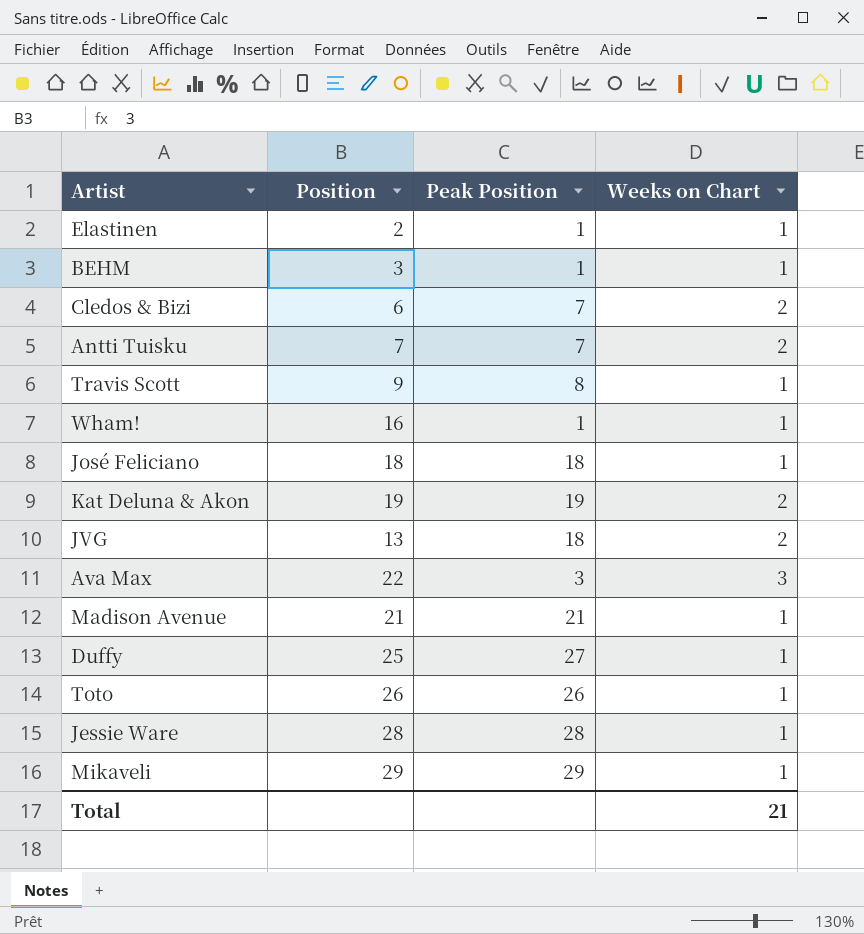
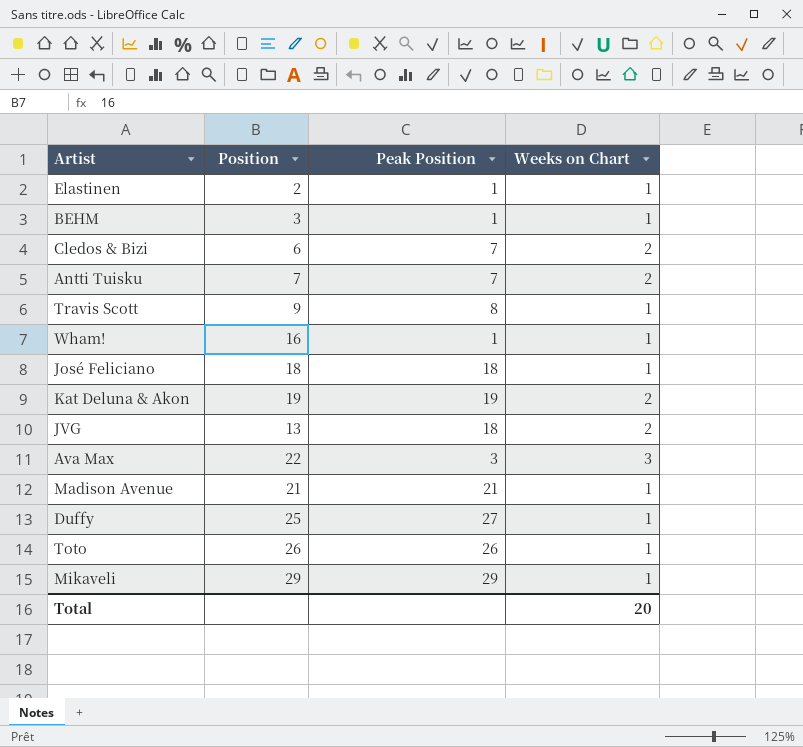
row Jessie Ware: 28 | 28 | 1 -> none
Total | Weeks on Chart: 21 -> 20

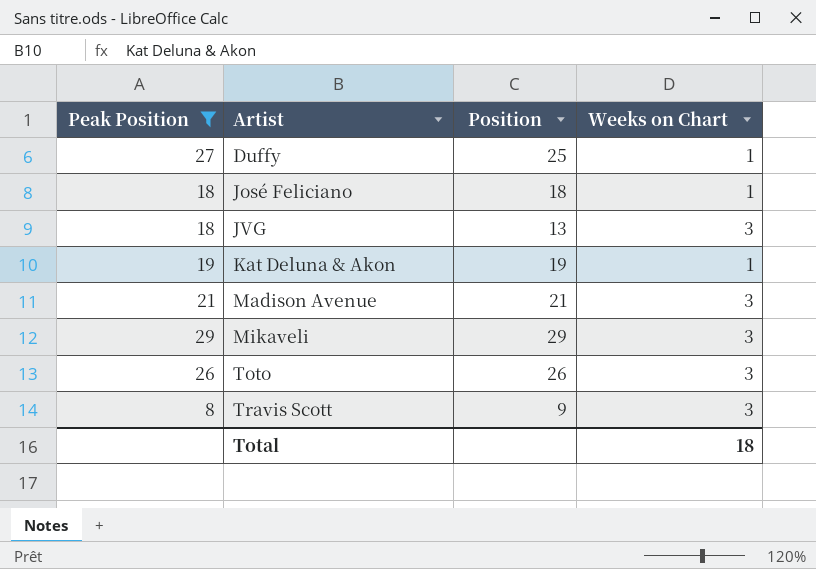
filter: none -> Peak Position >= 8
row order: none -> Artist ascending
column Peak Position | position: 3 -> 1
JVG | Weeks on Chart: 2 -> 3
Kat Deluna & Akon | Weeks on Chart: 2 -> 1
Madison Avenue | Weeks on Chart: 1 -> 3
Mikaveli | Weeks on Chart: 1 -> 3
Toto | Weeks on Chart: 1 -> 3
Travis Scott | Weeks on Chart: 1 -> 3
Total | Weeks on Chart: 20 -> 18

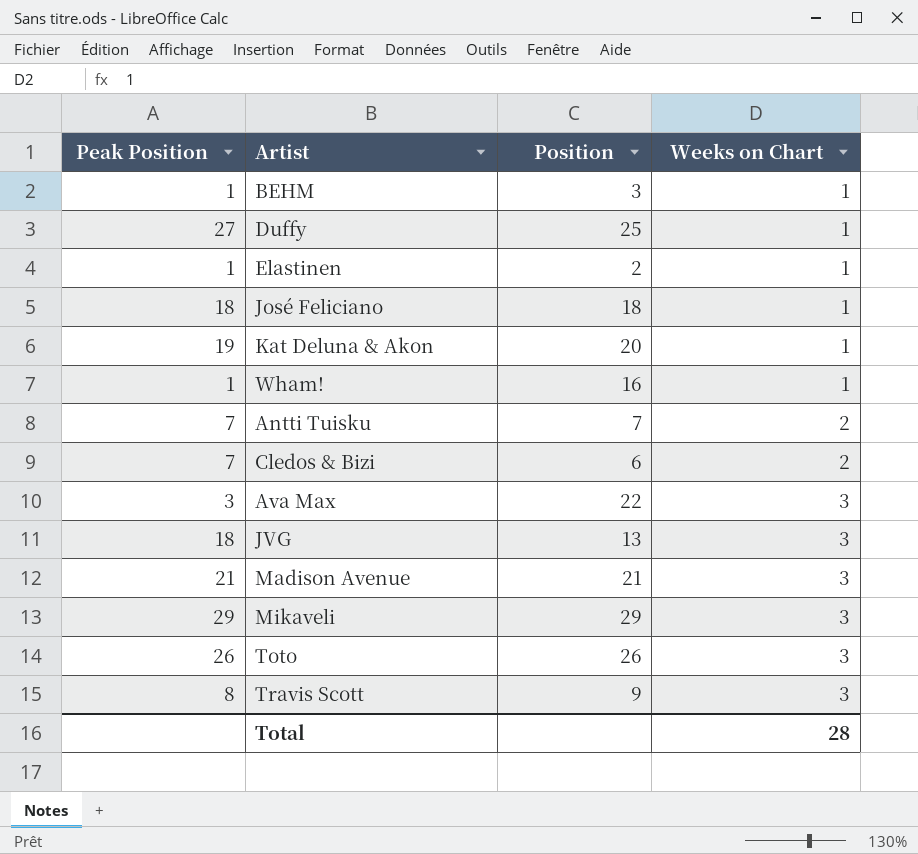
filter: Peak Position >= 8 -> none
row order: Artist ascending -> Weeks on Chart ascending
Kat Deluna & Akon | Position: 19 -> 20
Total | Weeks on Chart: 18 -> 28

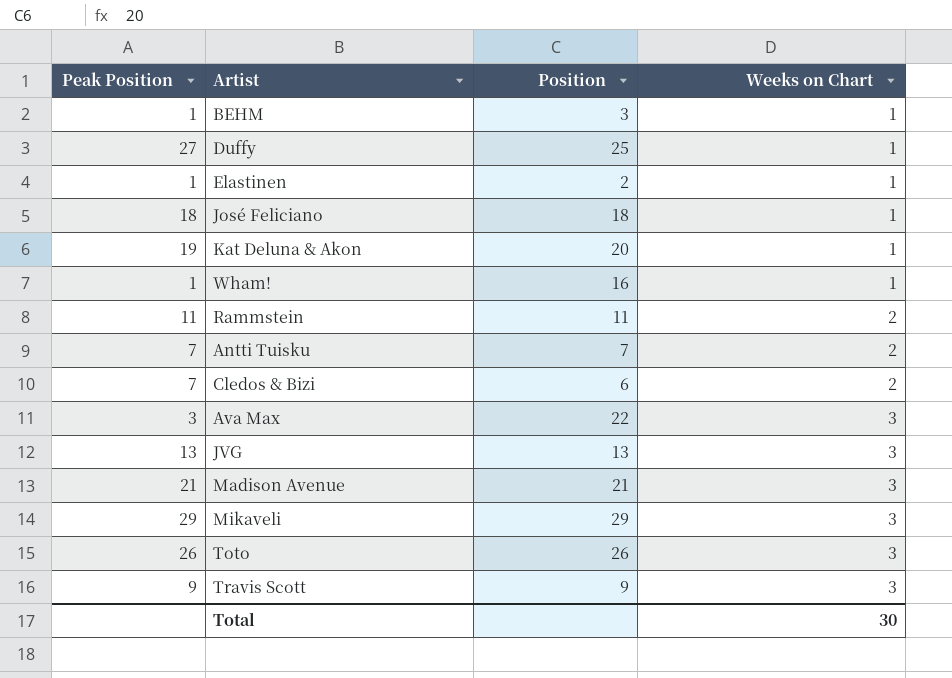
row Rammstein: none -> 11 | 11 | 2
JVG | Peak Position: 18 -> 13
Travis Scott | Peak Position: 8 -> 9
Total | Weeks on Chart: 28 -> 30

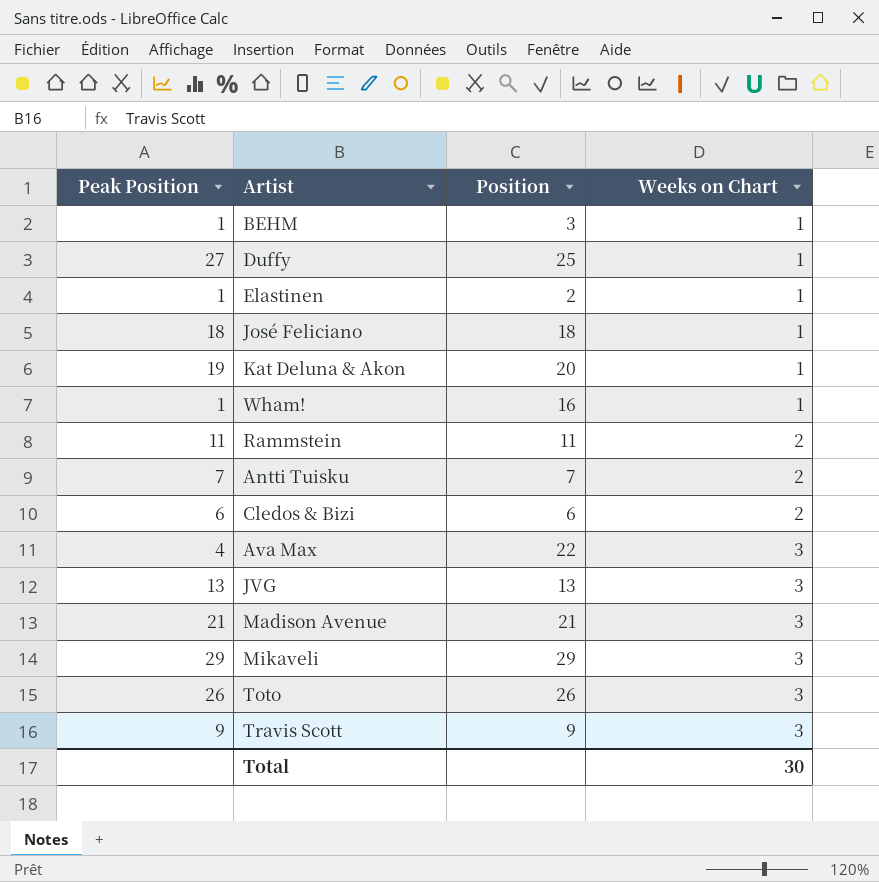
Cledos & Bizi | Peak Position: 7 -> 6
Ava Max | Peak Position: 3 -> 4

